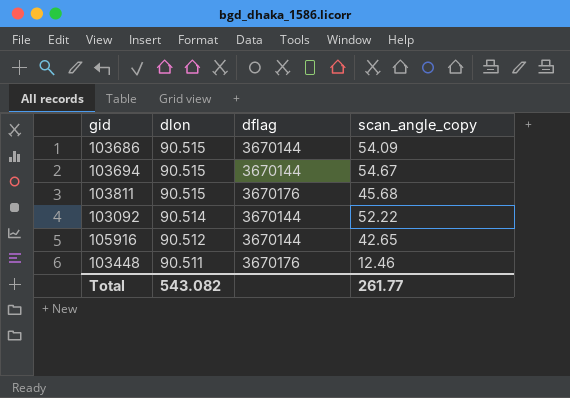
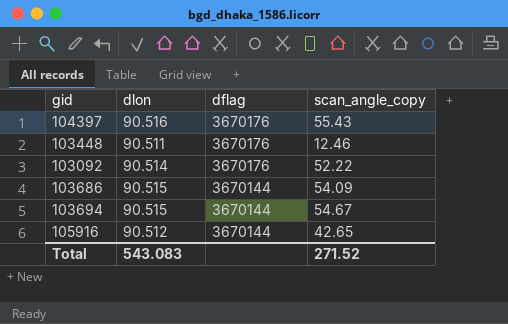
row order: dlon descending -> dflag descending
row 103811: 90.515 | 3670176 | 45.68 -> none
row 104397: none -> 90.516 | 3670176 | 55.43
103092 | dflag: 3670144 -> 3670176
Total | dlon: 543.082 -> 543.083
Total | scan_angle_copy: 261.77 -> 271.52

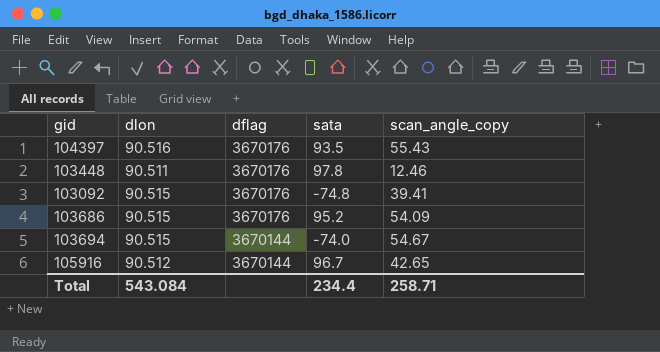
column sata | position: none -> 4
103092 | dlon: 90.514 -> 90.515
103092 | scan_angle_copy: 52.22 -> 39.41
103686 | dflag: 3670144 -> 3670176
Total | dlon: 543.083 -> 543.084
Total | scan_angle_copy: 271.52 -> 258.71

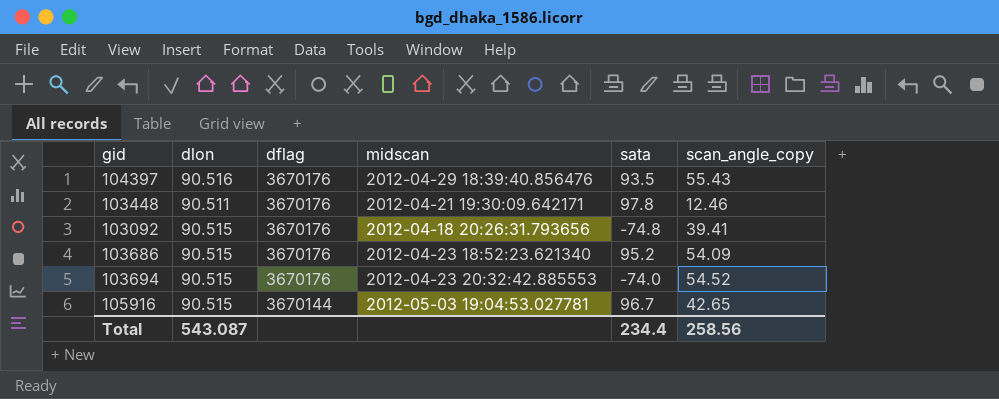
column midscan | position: none -> 4
103694 | dflag: 3670144 -> 3670176
103694 | scan_angle_copy: 54.67 -> 54.52
105916 | dlon: 90.512 -> 90.515
Total | dlon: 543.084 -> 543.087
Total | scan_angle_copy: 258.71 -> 258.56

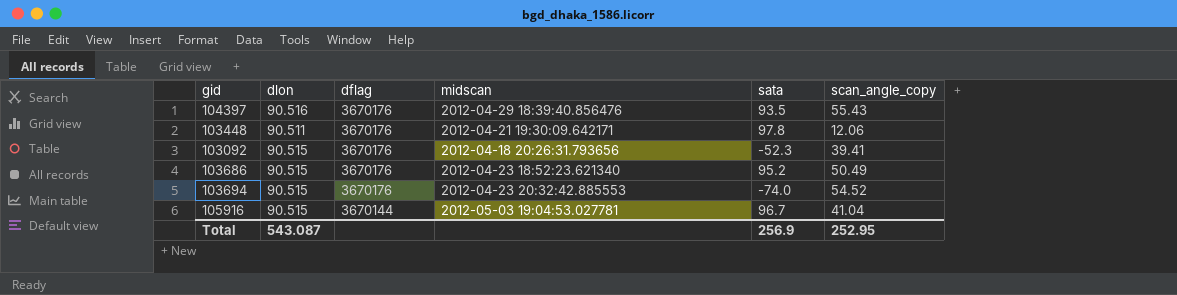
103448 | scan_angle_copy: 12.46 -> 12.06
103092 | sata: -74.8 -> -52.3
103686 | scan_angle_copy: 54.09 -> 50.49
105916 | scan_angle_copy: 42.65 -> 41.04
Total | sata: 234.4 -> 256.9
Total | scan_angle_copy: 258.56 -> 252.95

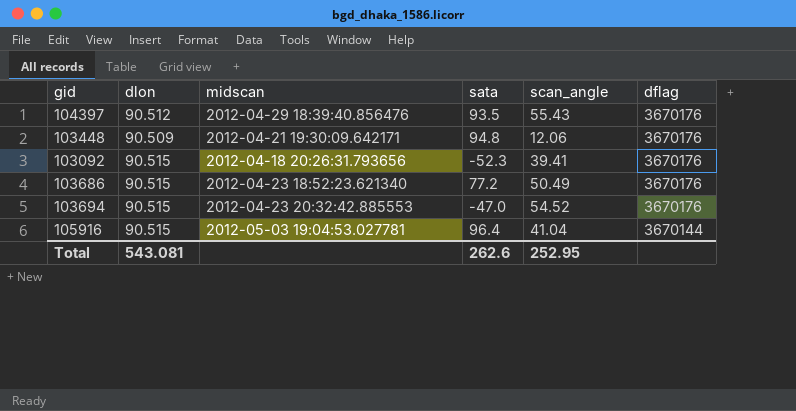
column name: scan_angle_copy -> scan_angle
column dflag | position: 3 -> 6
104397 | dlon: 90.516 -> 90.512
103448 | dlon: 90.511 -> 90.509
103448 | sata: 97.8 -> 94.8
103686 | sata: 95.2 -> 77.2
103694 | sata: -74.0 -> -47.0
105916 | sata: 96.7 -> 96.4
Total | dlon: 543.087 -> 543.081
Total | sata: 256.9 -> 262.6

